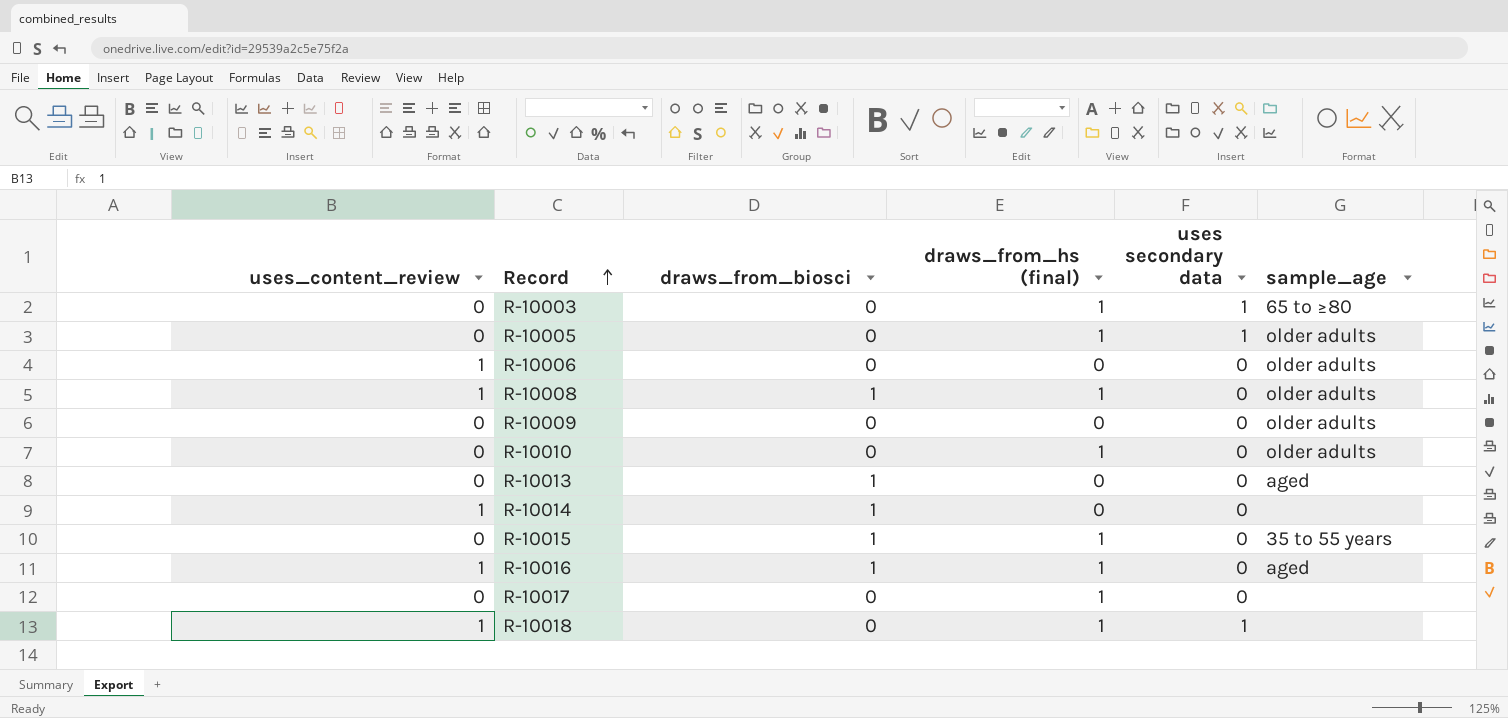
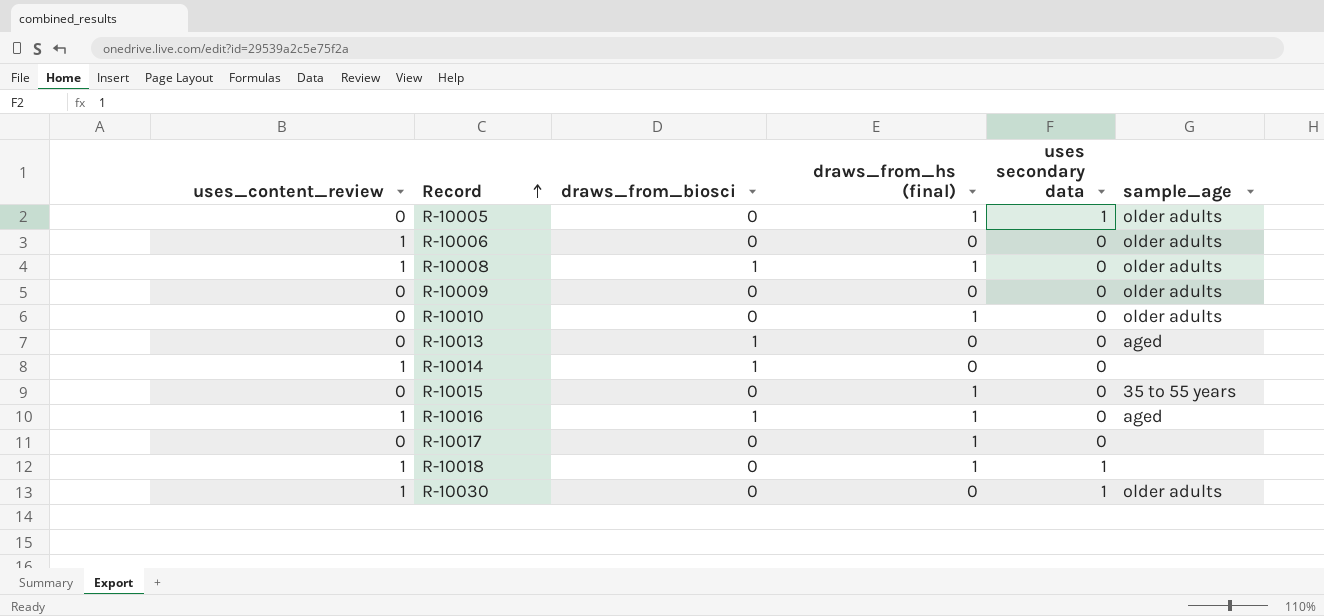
row R-10003: 0 | 0 | 1 | 1 | 65 to ≥80 -> none
R-10015 | draws_from_biosci: 1 -> 0
row R-10030: none -> 1 | 0 | 0 | 1 | older adults

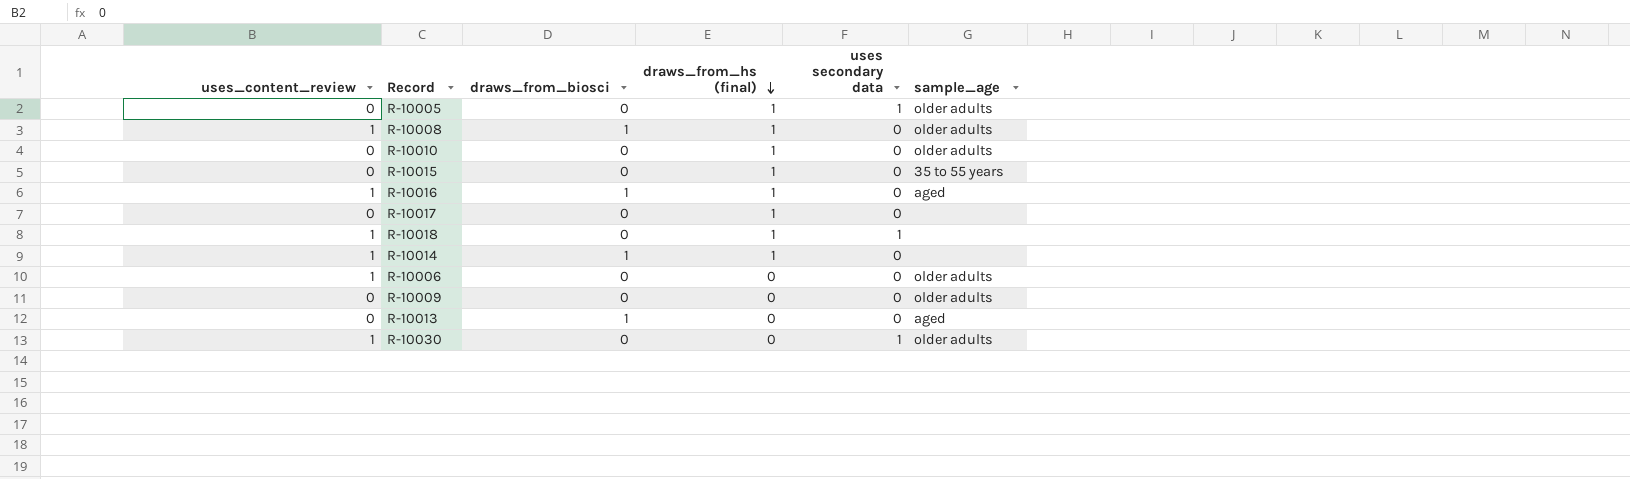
row order: Record ascending -> draws_from_hs (final) descending
R-10014 | draws_from_hs (final): 0 -> 1

